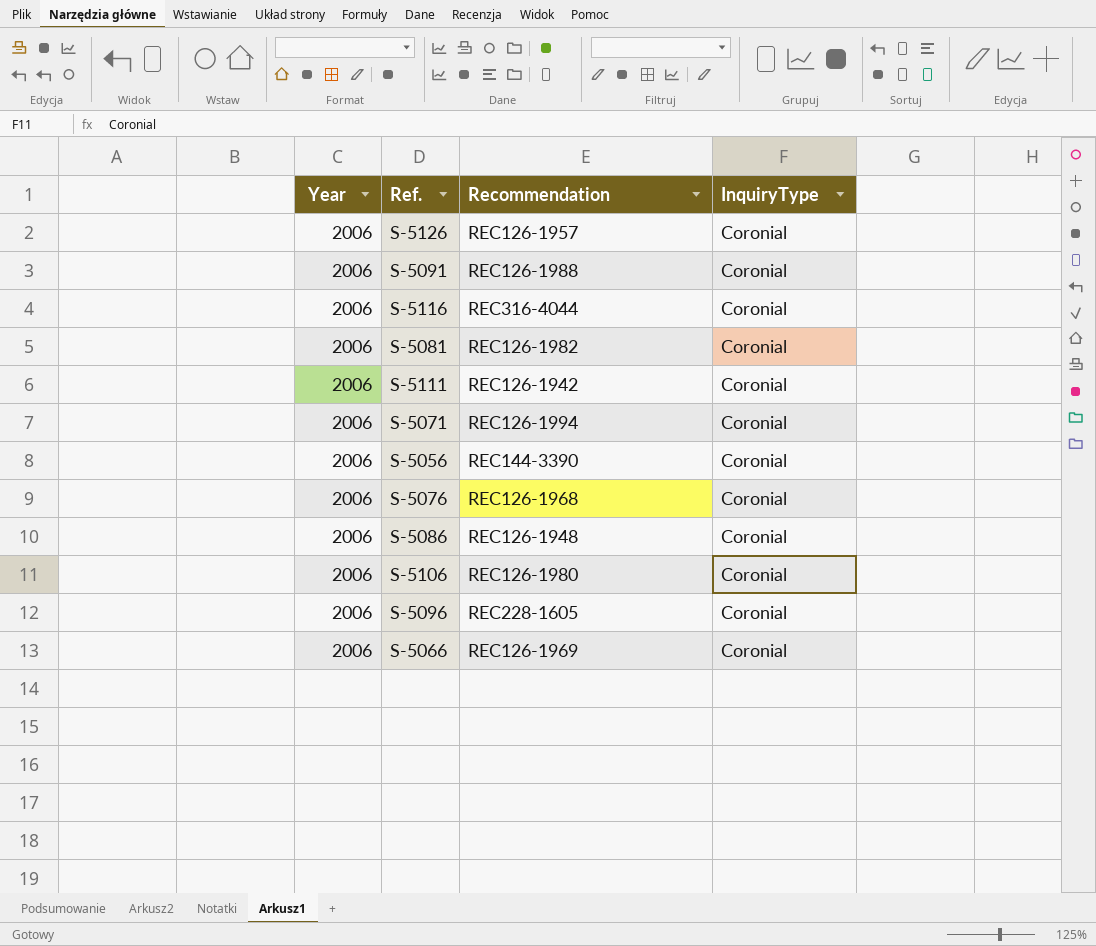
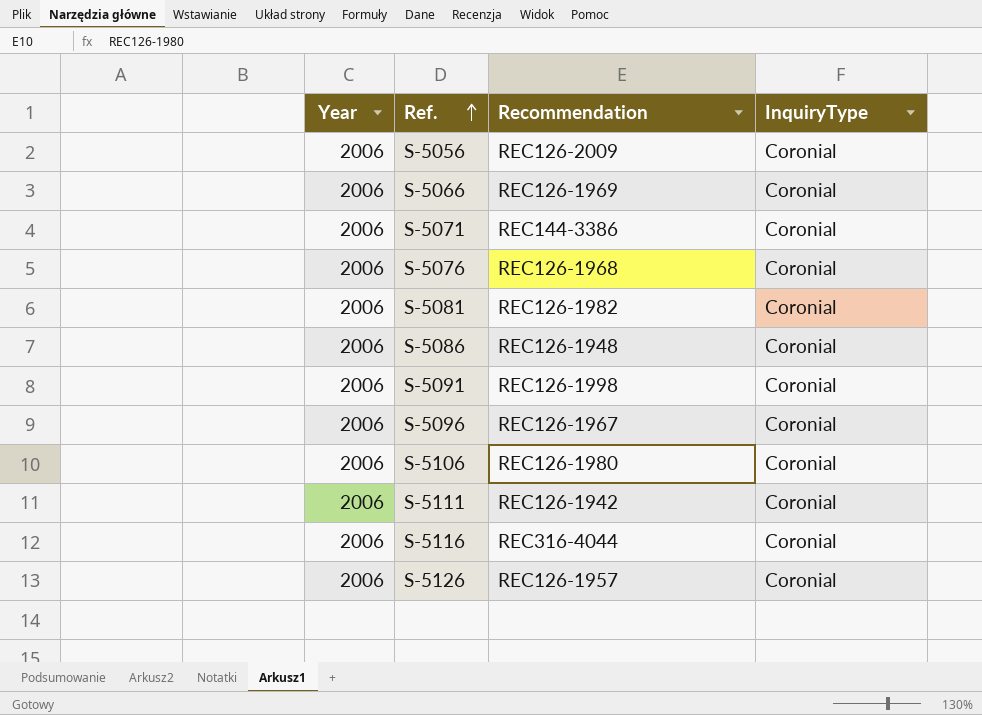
row order: none -> Ref. ascending
S-5056 | Recommendation: REC144-3390 -> REC126-2009
S-5071 | Recommendation: REC126-1994 -> REC144-3386
S-5091 | Recommendation: REC126-1988 -> REC126-1998
S-5096 | Recommendation: REC228-1605 -> REC126-1967

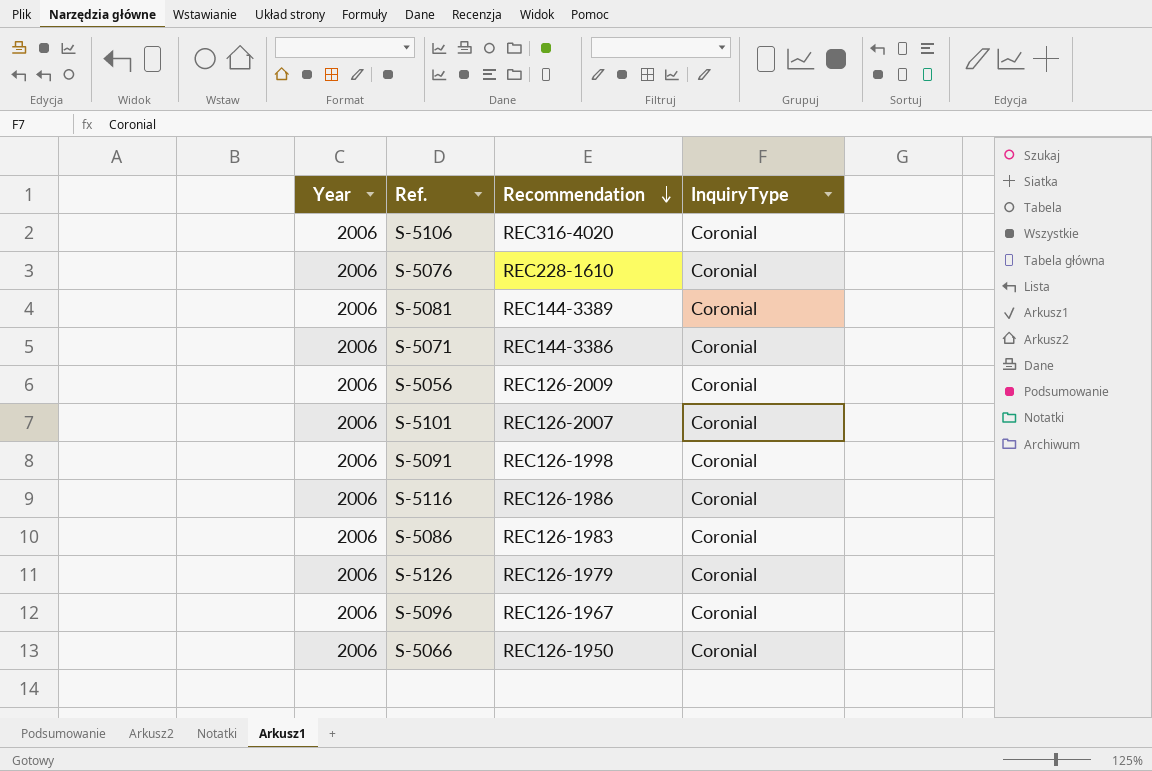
row order: Ref. ascending -> Recommendation descending
row S-5111: 2006 | REC126-1942 | Coronial -> none
S-5106 | Recommendation: REC126-1980 -> REC316-4020
S-5076 | Recommendation: REC126-1968 -> REC228-1610
S-5081 | Recommendation: REC126-1982 -> REC144-3389
row S-5101: none -> 2006 | REC126-2007 | Coronial
S-5116 | Recommendation: REC316-4044 -> REC126-1986
S-5086 | Recommendation: REC126-1948 -> REC126-1983
S-5126 | Recommendation: REC126-1957 -> REC126-1979
S-5066 | Recommendation: REC126-1969 -> REC126-1950

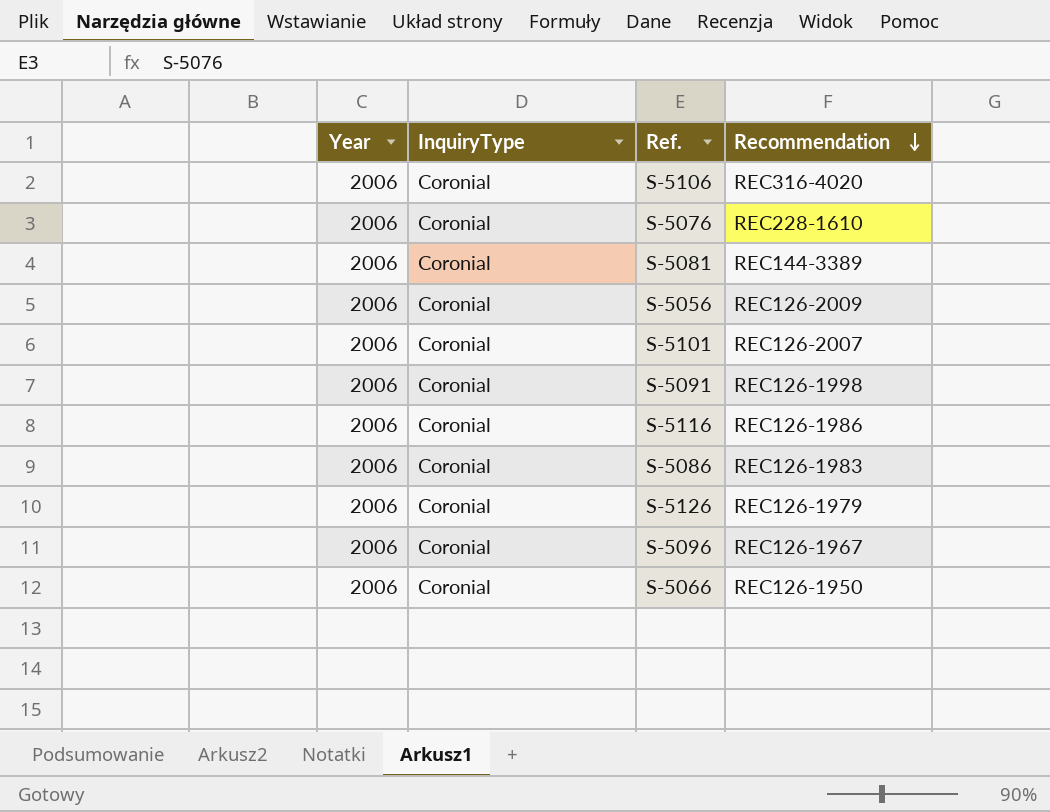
column InquiryType | position: 4 -> 2
row S-5071: 2006 | REC144-3386 | Coronial -> none

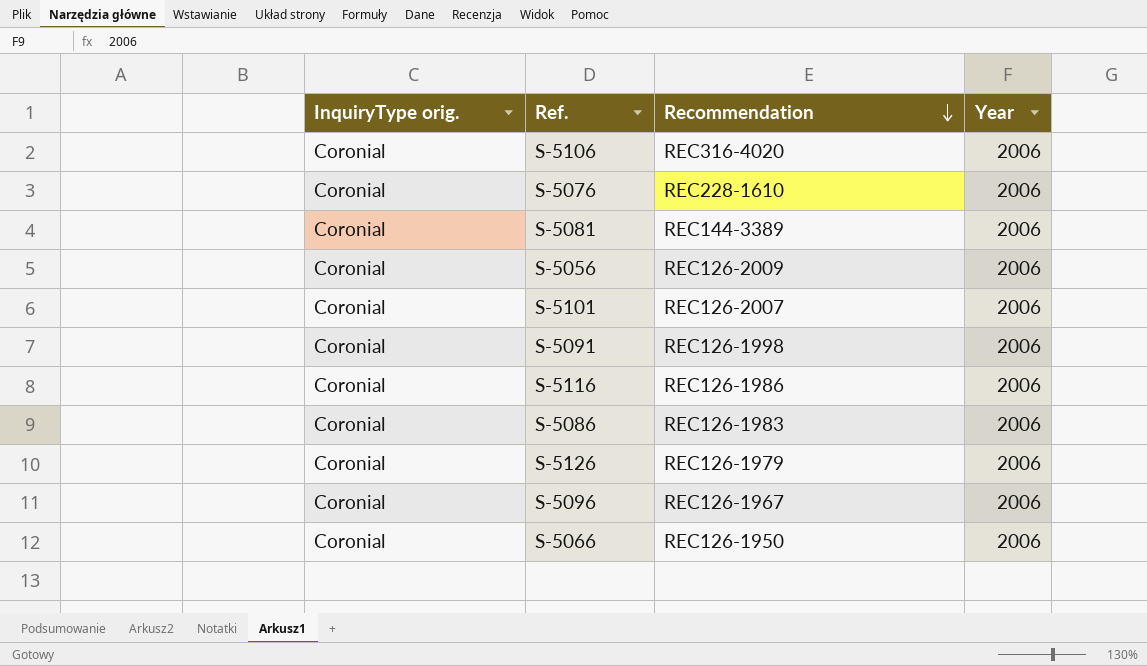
column name: InquiryType -> InquiryType orig.
column Year | position: 1 -> 4

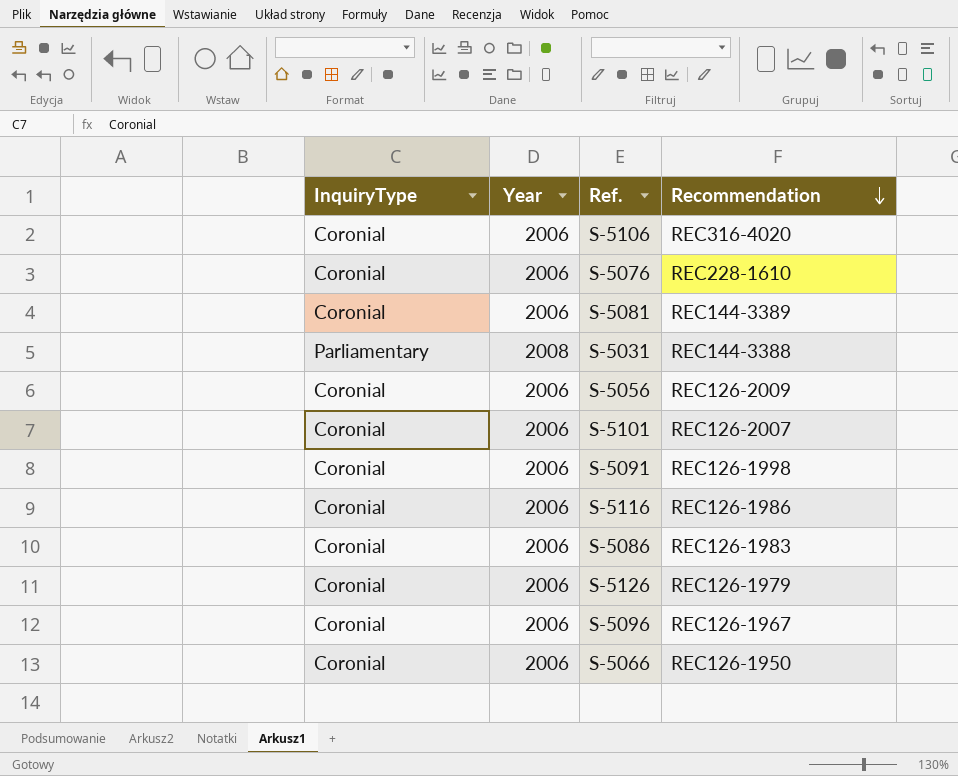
column name: InquiryType orig. -> InquiryType
column Year | position: 4 -> 2
row S-5031: none -> Parliamentary | 2008 | REC144-3388

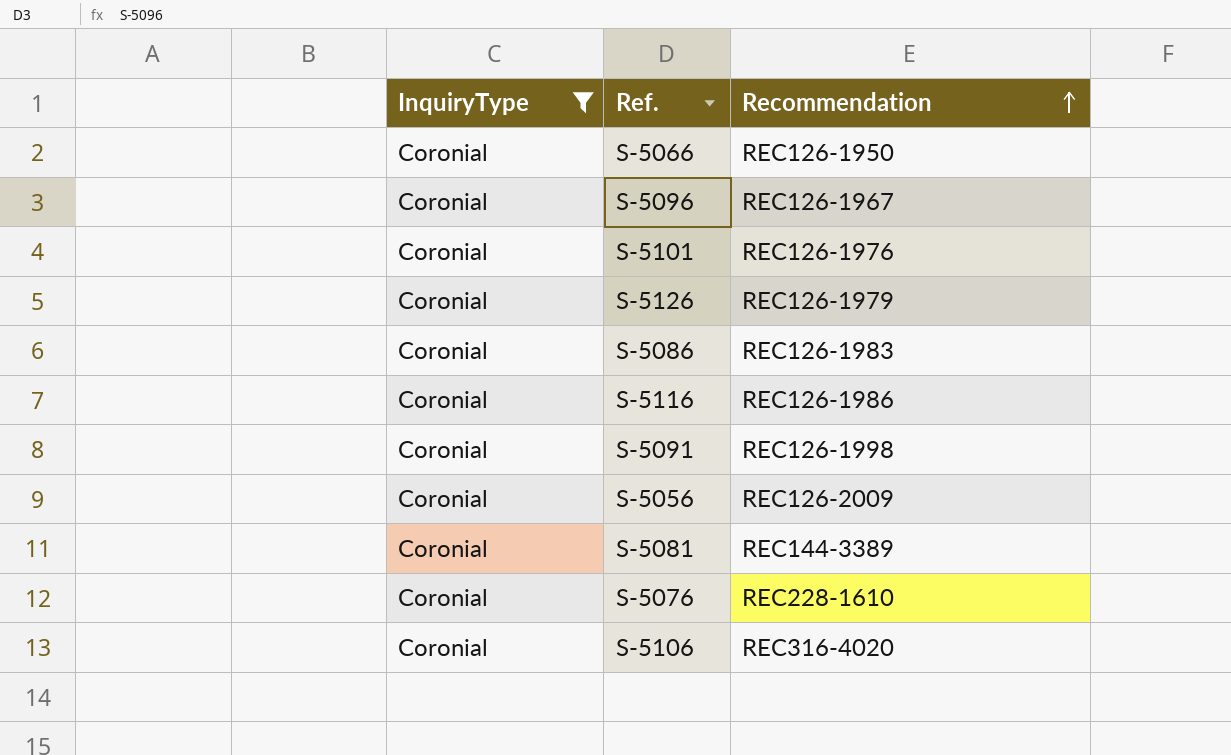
filter: none -> InquiryType = Coronial
row order: Recommendation descending -> Recommendation ascending
column Year | position: 2 -> none
S-5101 | Recommendation: REC126-2007 -> REC126-1976

